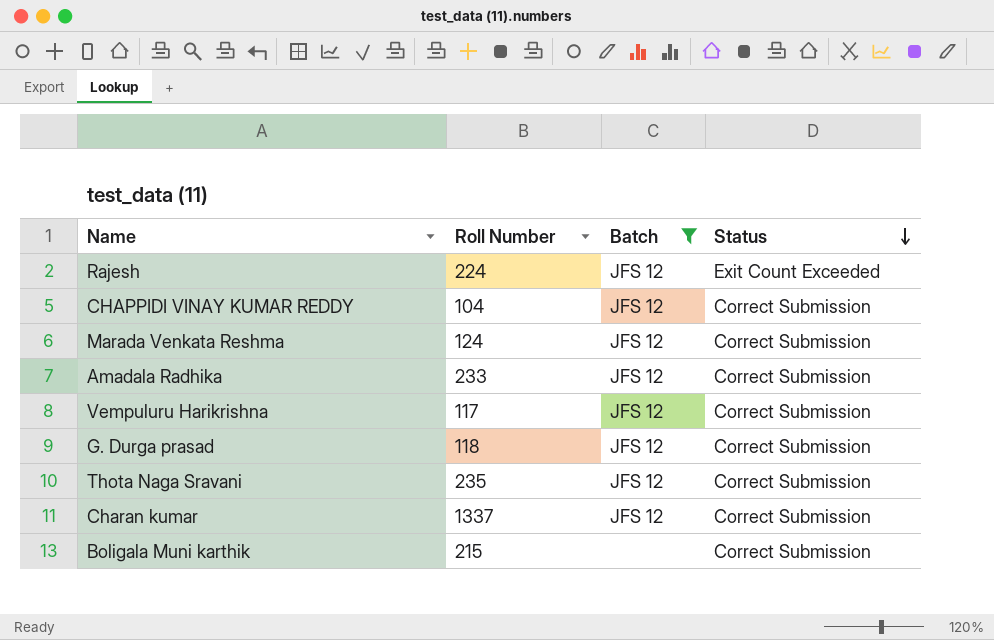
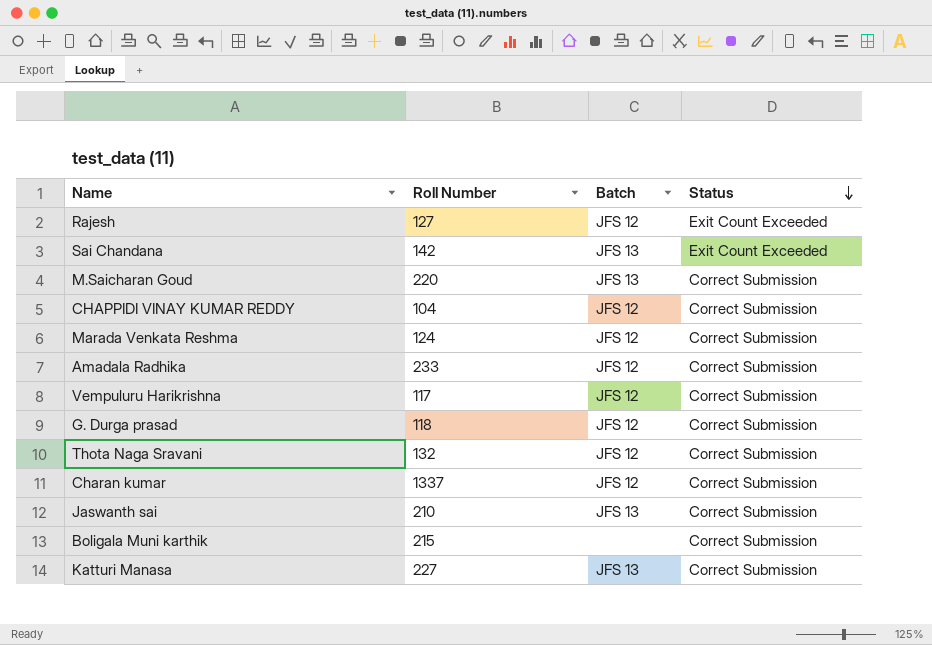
filter: Batch != JFS 13 -> none
Rajesh | Roll Number: 224 -> 127
Thota Naga Sravani | Roll Number: 235 -> 132

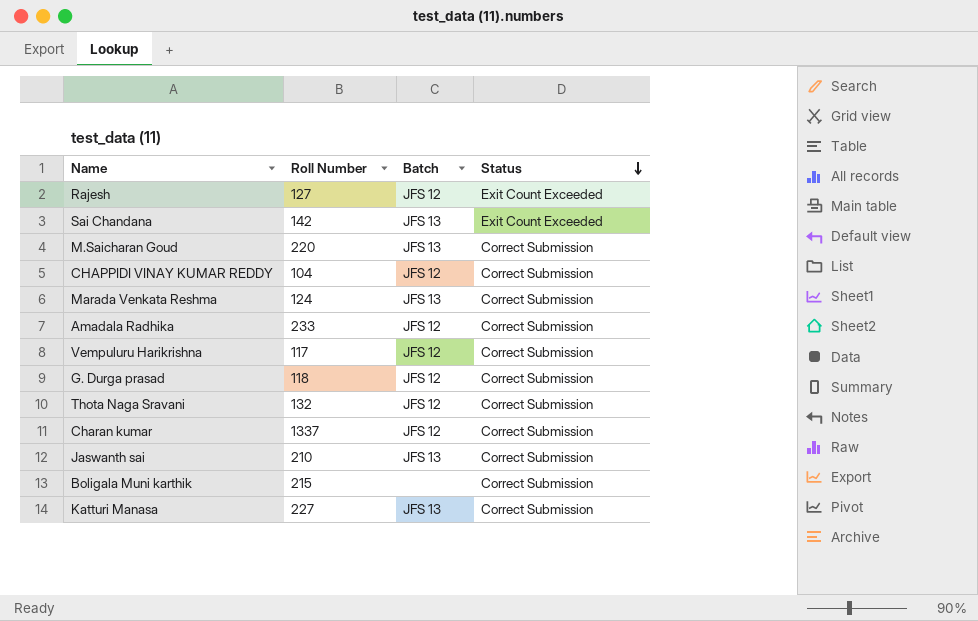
Marada Venkata Reshma | Batch: JFS 12 -> JFS 13

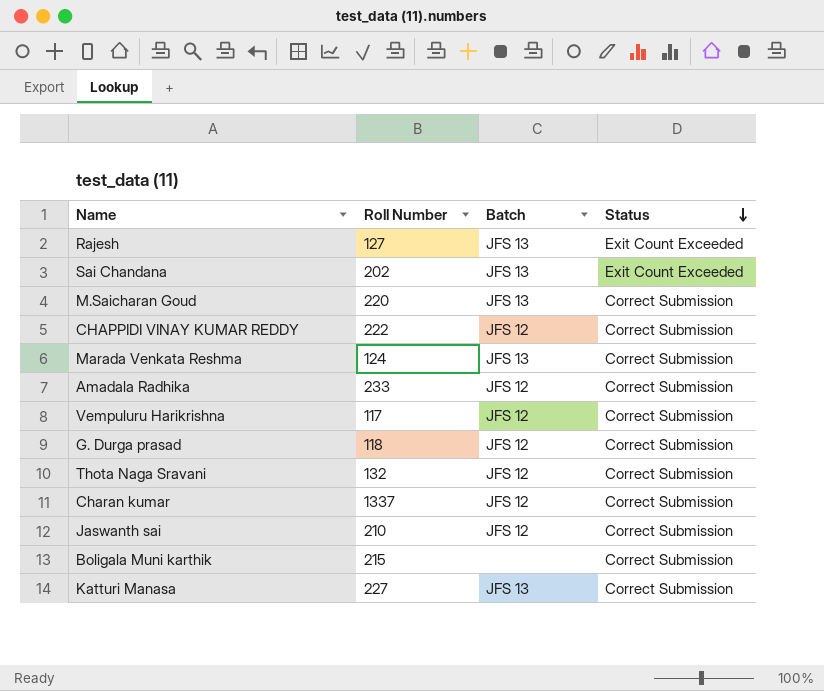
Rajesh | Batch: JFS 12 -> JFS 13
Sai Chandana | Roll Number: 142 -> 202
CHAPPIDI VINAY KUMAR REDDY | Roll Number: 104 -> 222
Jaswanth sai | Batch: JFS 13 -> JFS 12

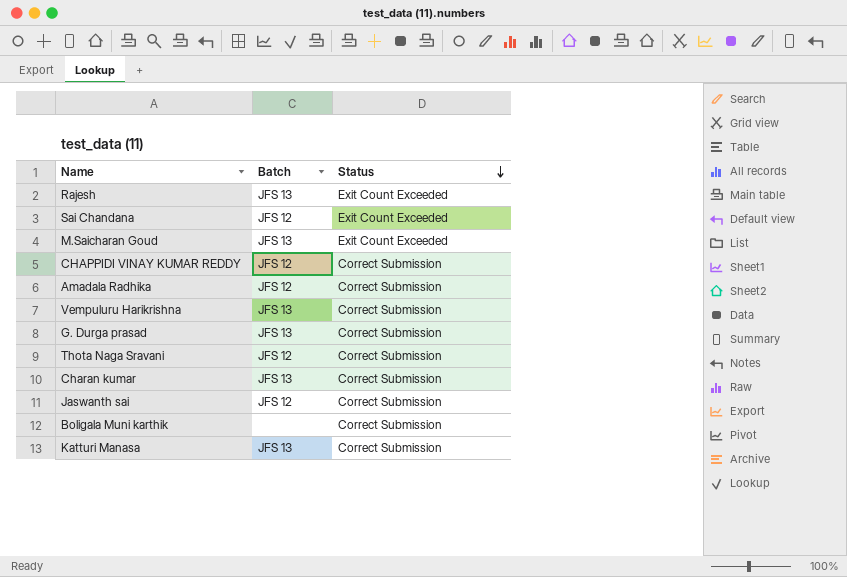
column Roll Number | position: 2 -> none
row Marada Venkata Reshma: 124 | JFS 13 | Correct Submission -> none
Sai Chandana | Batch: JFS 13 -> JFS 12
M.Saicharan Goud | Status: Correct Submission -> Exit Count Exceeded
Vempuluru Harikrishna | Batch: JFS 12 -> JFS 13
G. Durga prasad | Batch: JFS 12 -> JFS 13
Charan kumar | Batch: JFS 12 -> JFS 13

